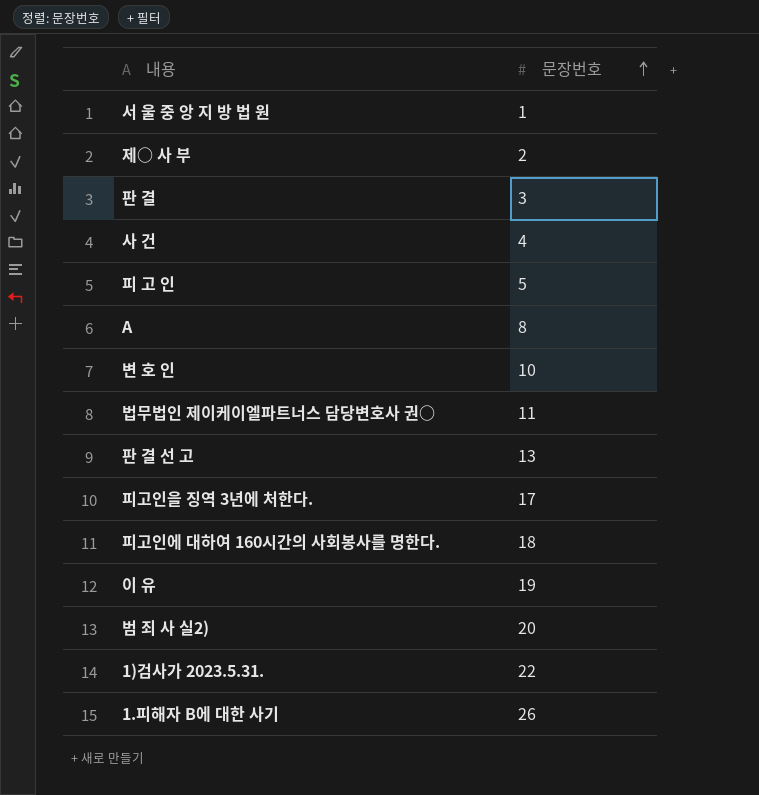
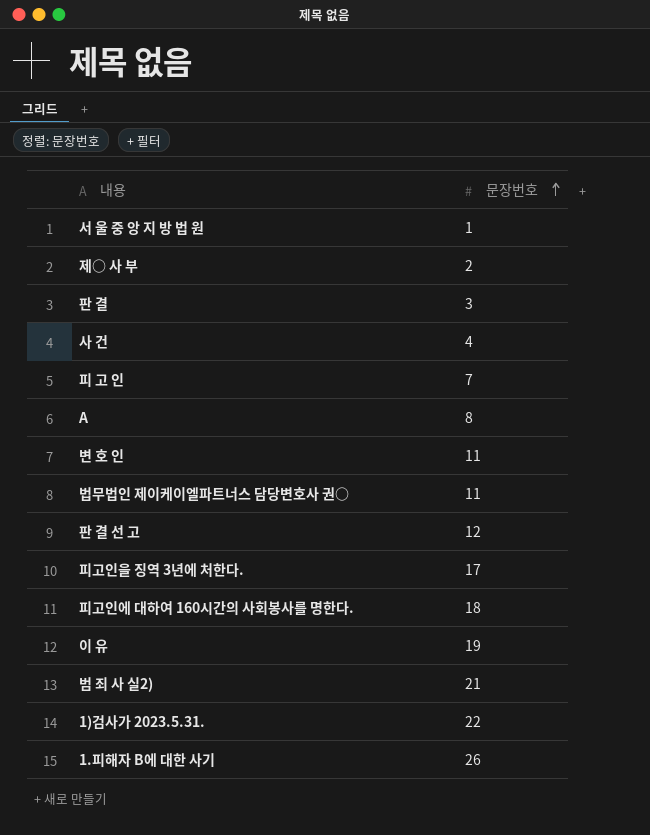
피 고 인 | 문장번호: 5 -> 7
변 호 인 | 문장번호: 10 -> 11
판 결 선 고 | 문장번호: 13 -> 12
범 죄 사 실2) | 문장번호: 20 -> 21

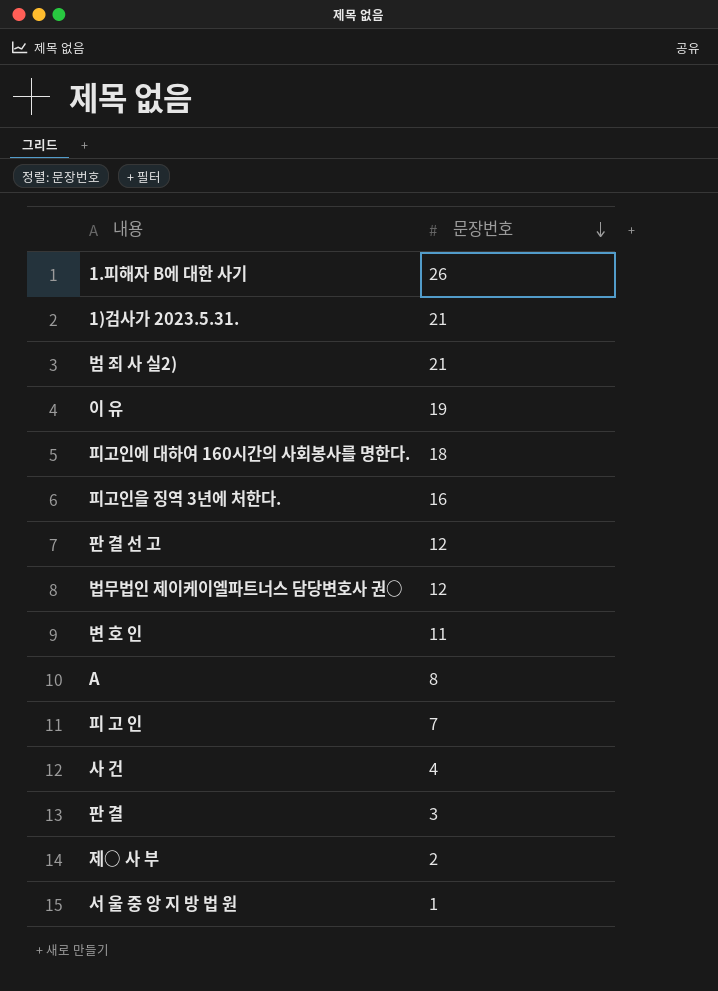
row order: 문장번호 ascending -> 문장번호 descending
1)검사가 2023.5.31. | 문장번호: 22 -> 21
피고인을 징역 3년에 처한다. | 문장번호: 17 -> 16
법무법인 제이케이엘파트너스 담당변호사 권○ | 문장번호: 11 -> 12

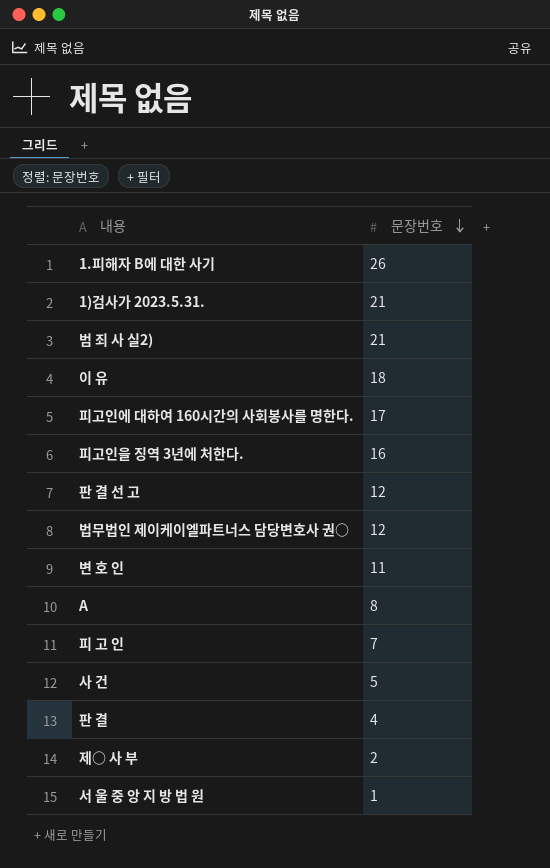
이 유 | 문장번호: 19 -> 18
피고인에 대하여 160시간의 사회봉사를 명한다. | 문장번호: 18 -> 17
사 건 | 문장번호: 4 -> 5
판 결 | 문장번호: 3 -> 4

